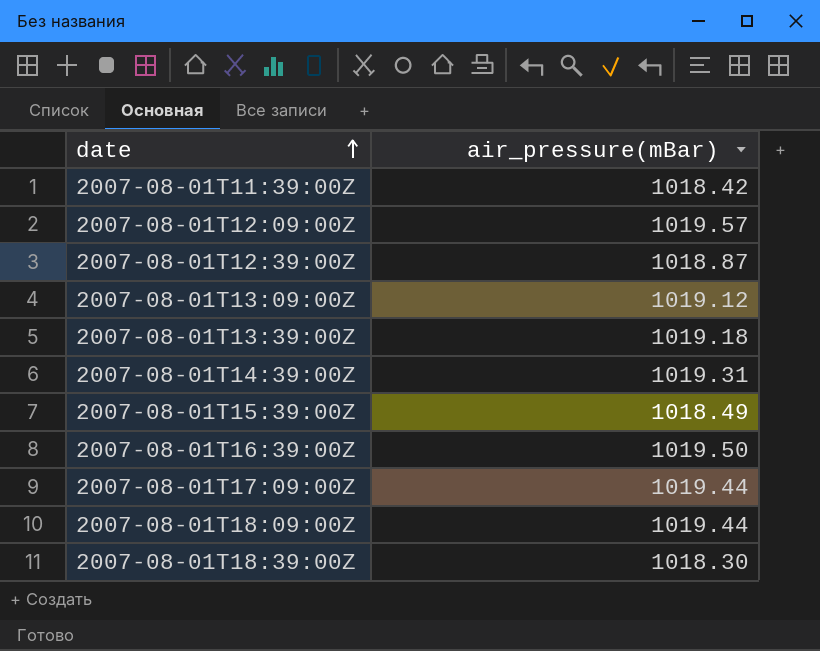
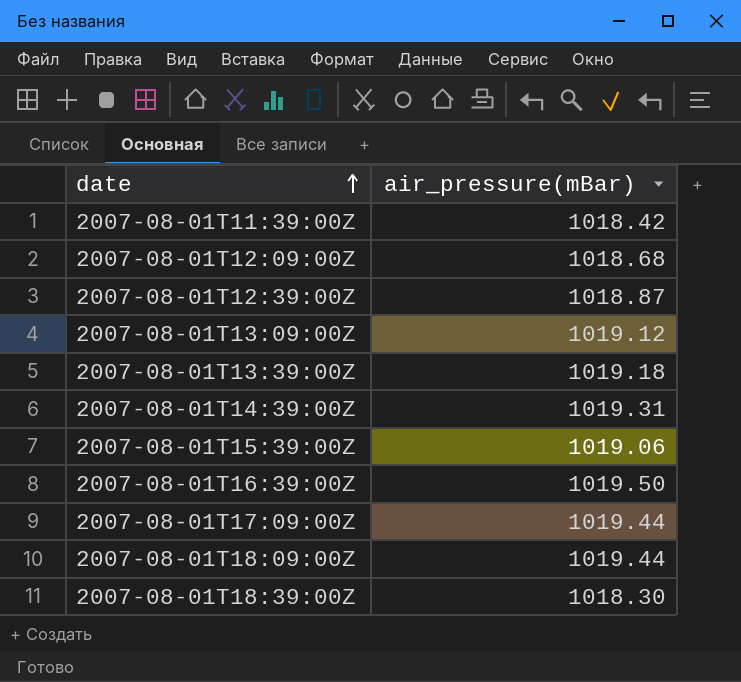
2007-08-01T12:09:00Z | air_pressure(mBar): 1019.57 -> 1018.68
2007-08-01T15:39:00Z | air_pressure(mBar): 1018.49 -> 1019.06

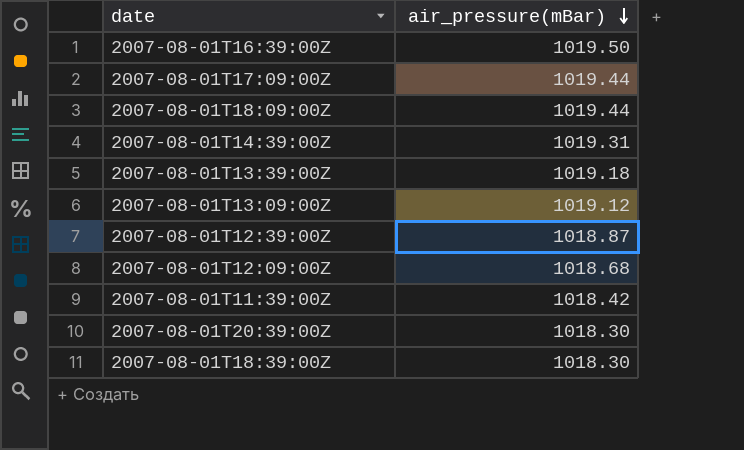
row order: date ascending -> air_pressure(mBar) descending
row 2007-08-01T15:39:00Z: 1019.06 -> none
row 2007-08-01T20:39:00Z: none -> 1018.30

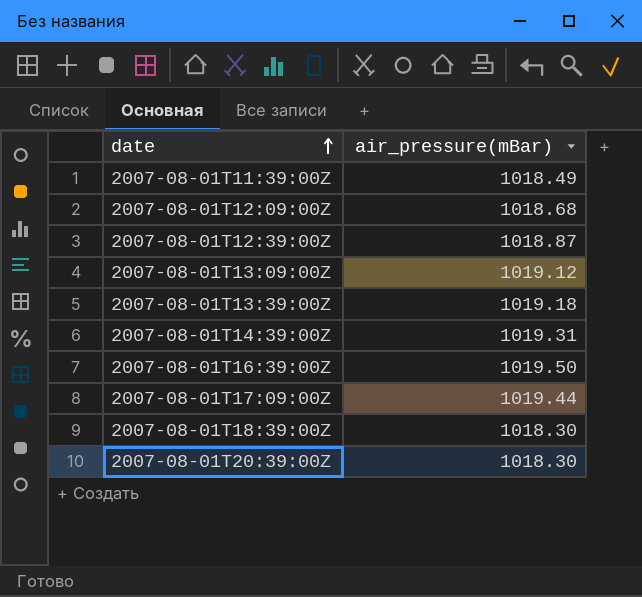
row order: air_pressure(mBar) descending -> date ascending
row 2007-08-01T18:09:00Z: 1019.44 -> none
2007-08-01T11:39:00Z | air_pressure(mBar): 1018.42 -> 1018.49

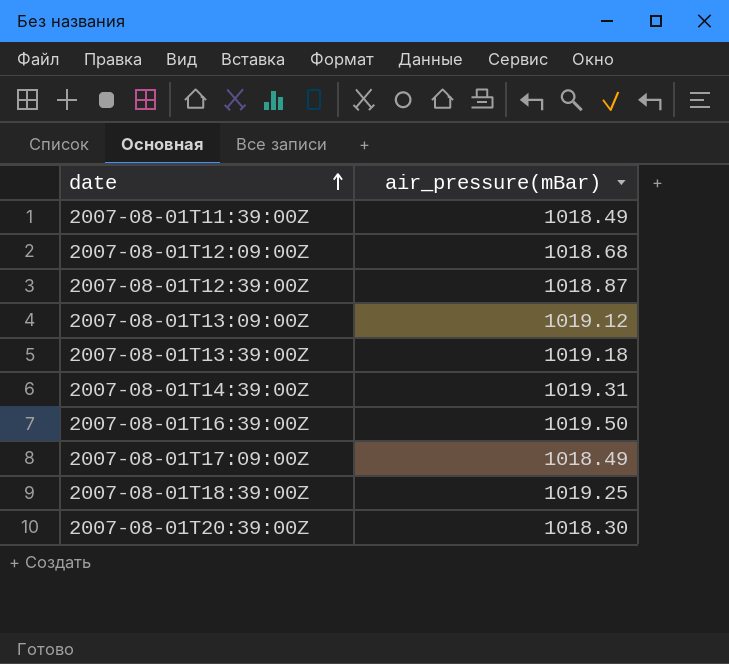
2007-08-01T17:09:00Z | air_pressure(mBar): 1019.44 -> 1018.49
2007-08-01T18:39:00Z | air_pressure(mBar): 1018.30 -> 1019.25

